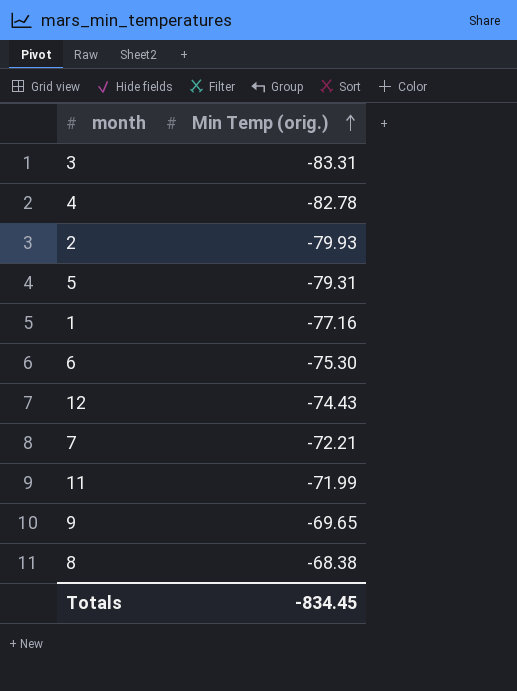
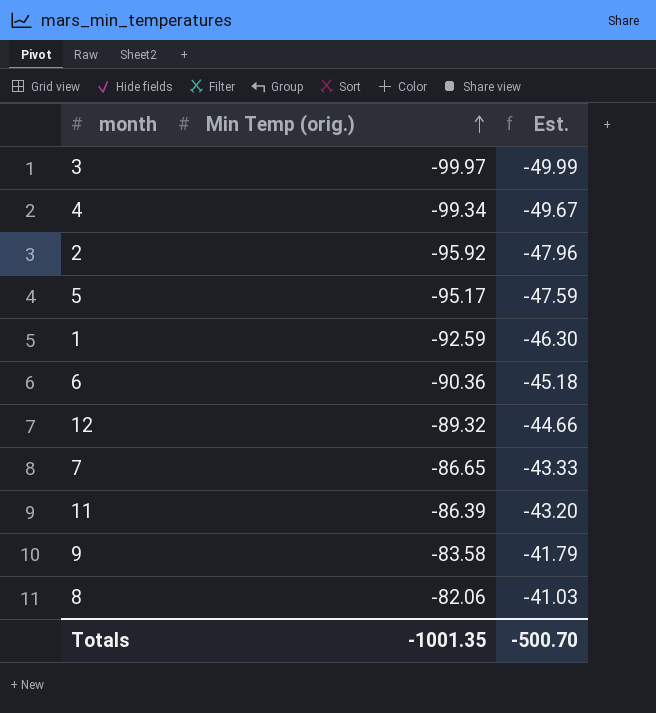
column Est. | formula: none -> [Min Temp (orig.)] * 0.5
3 | Min Temp (orig.): -83.31 -> -99.97
4 | Min Temp (orig.): -82.78 -> -99.34
2 | Min Temp (orig.): -79.93 -> -95.92
5 | Min Temp (orig.): -79.31 -> -95.17
1 | Min Temp (orig.): -77.16 -> -92.59
6 | Min Temp (orig.): -75.30 -> -90.36
12 | Min Temp (orig.): -74.43 -> -89.32
7 | Min Temp (orig.): -72.21 -> -86.65
11 | Min Temp (orig.): -71.99 -> -86.39
9 | Min Temp (orig.): -69.65 -> -83.58
8 | Min Temp (orig.): -68.38 -> -82.06
Totals | Min Temp (orig.): -834.45 -> -1001.35

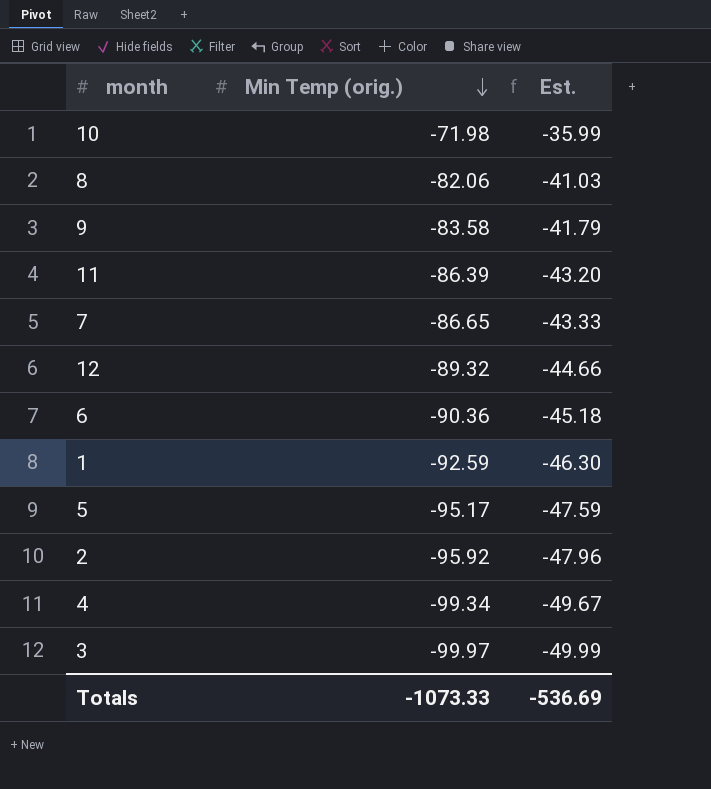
row order: Min Temp (orig.) ascending -> Min Temp (orig.) descending
row 10: none -> -71.98 | -35.99
Totals | Min Temp (orig.): -1001.35 -> -1073.33
Totals | Est.: -500.70 -> -536.69

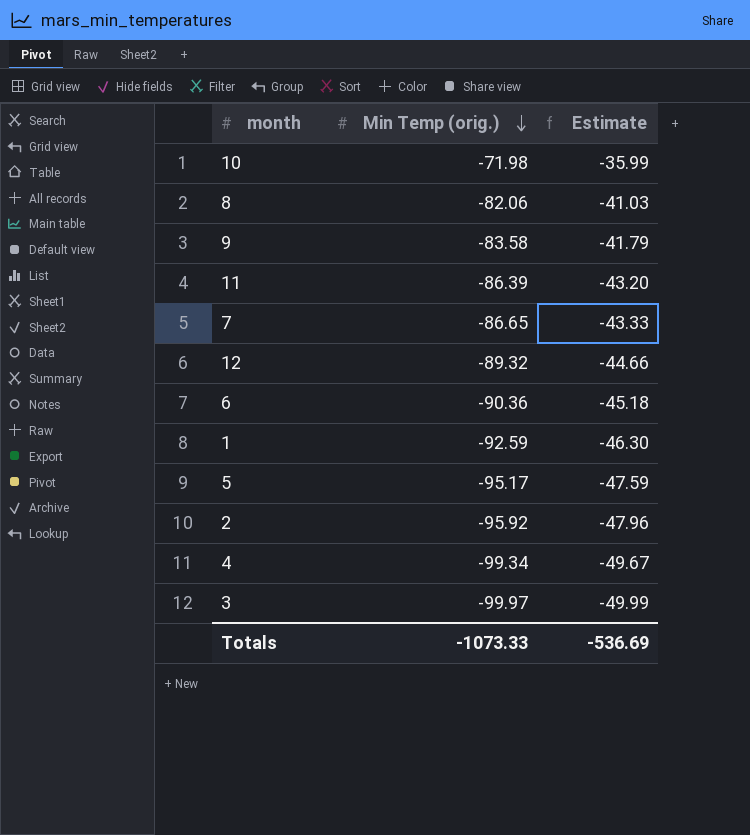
column name: Est. -> Estimate

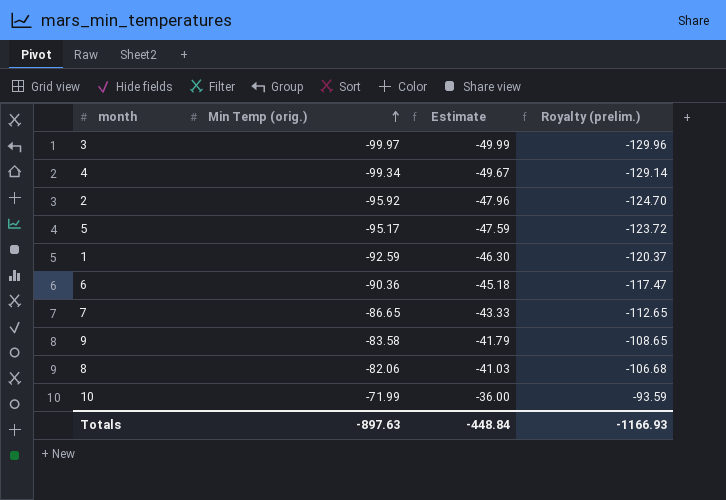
row order: Min Temp (orig.) descending -> Min Temp (orig.) ascending
column Royalty (prelim.) | formula: none -> [Min Temp (orig.)] * 1.3
row 11: -86.39 | -43.20 -> none
row 12: -89.32 | -44.66 -> none
10 | Min Temp (orig.): -71.98 -> -71.99
10 | Estimate: -35.99 -> -36.00
Totals | Min Temp (orig.): -1073.33 -> -897.63
Totals | Estimate: -536.69 -> -448.84

